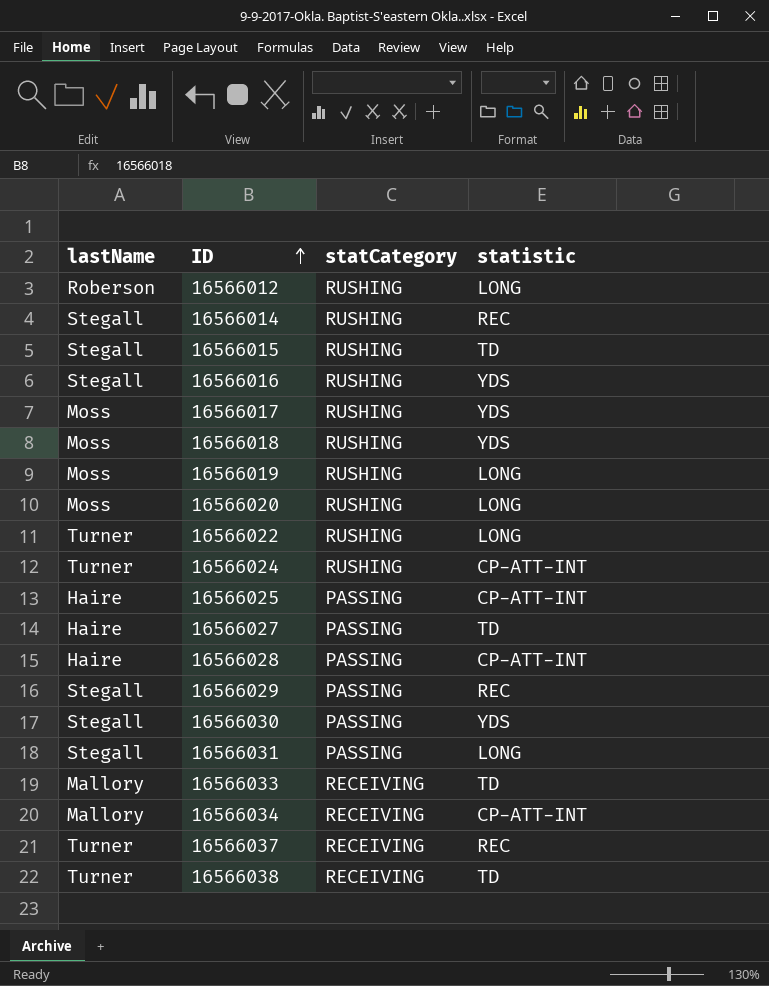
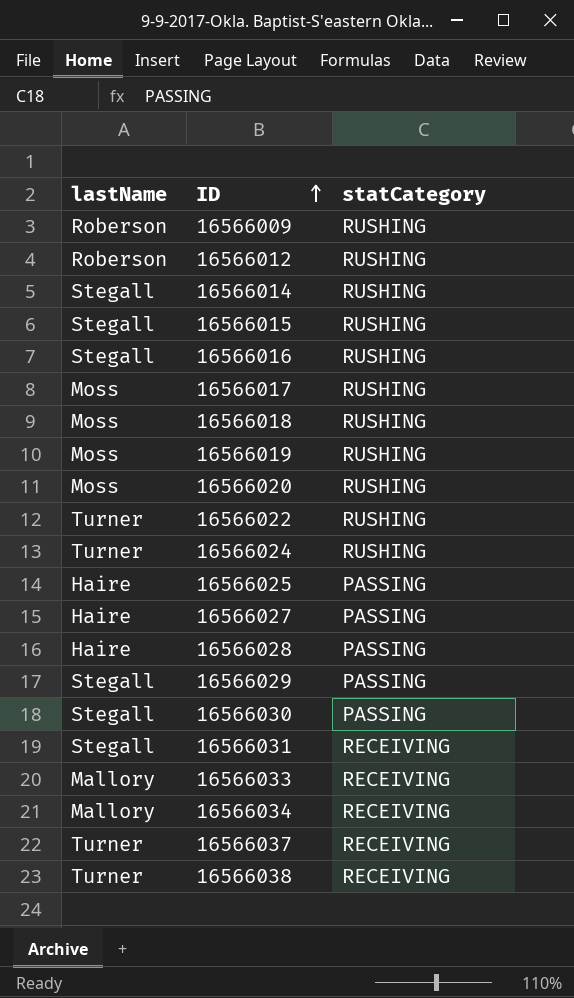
column statistic | position: 4 -> none
row 16566009: none -> Roberson | RUSHING
16566031 | statCategory: PASSING -> RECEIVING

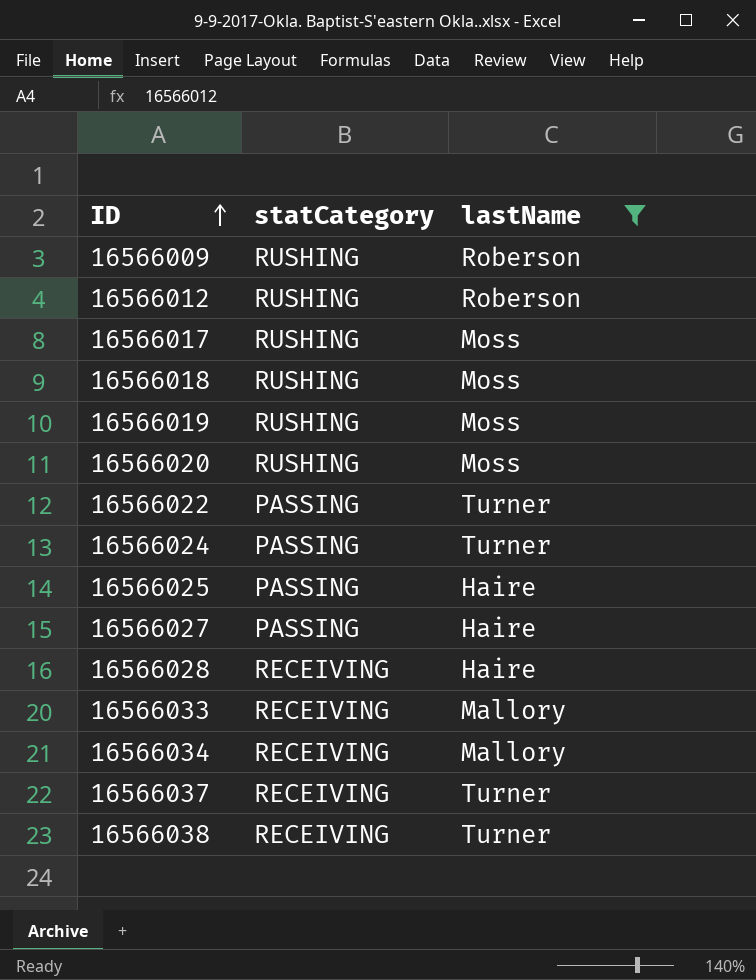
filter: none -> lastName != Stegall
column lastName | position: 1 -> 3
16566022 | statCategory: RUSHING -> PASSING
16566024 | statCategory: RUSHING -> PASSING
16566028 | statCategory: PASSING -> RECEIVING

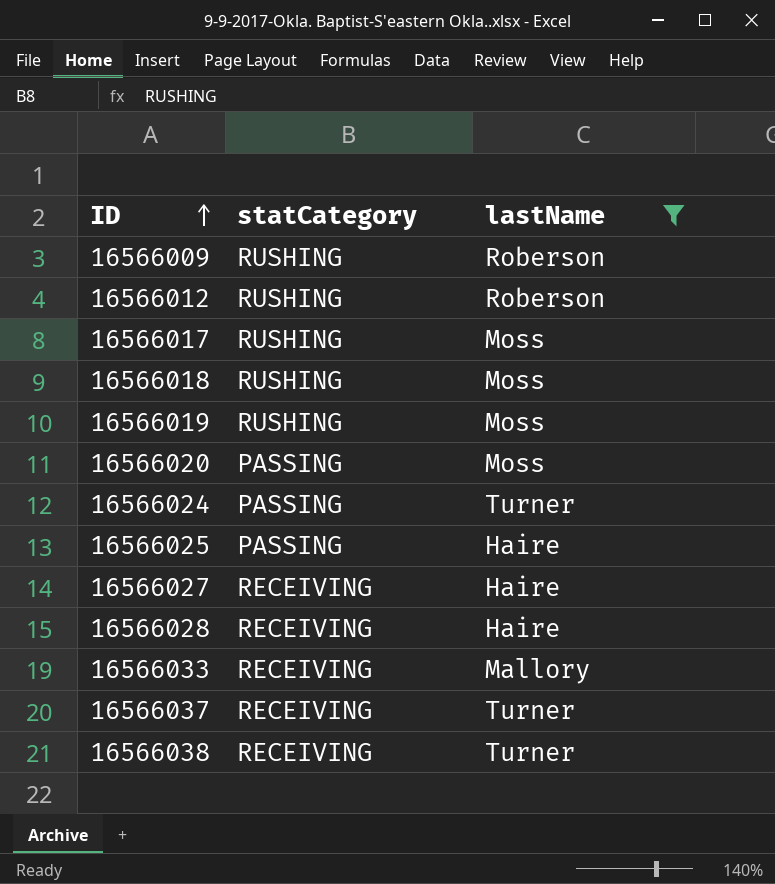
row 16566022: PASSING | Turner -> none
row 16566034: RECEIVING | Mallory -> none
16566020 | statCategory: RUSHING -> PASSING
16566027 | statCategory: PASSING -> RECEIVING

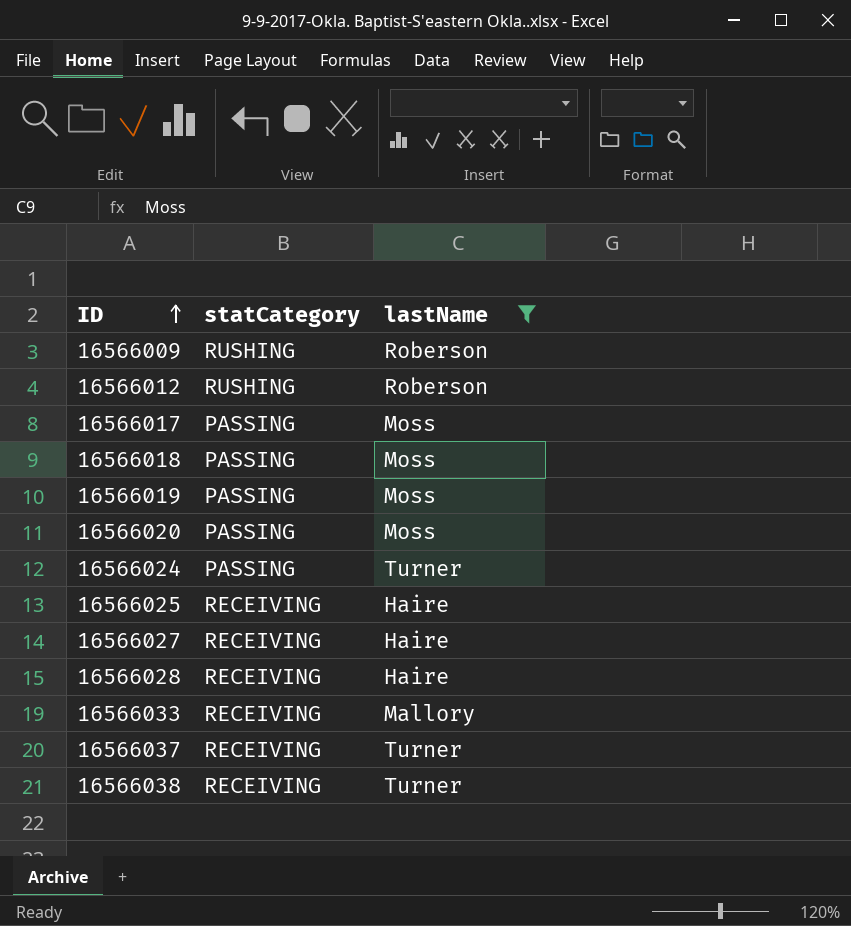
16566017 | statCategory: RUSHING -> PASSING
16566018 | statCategory: RUSHING -> PASSING
16566019 | statCategory: RUSHING -> PASSING
16566025 | statCategory: PASSING -> RECEIVING

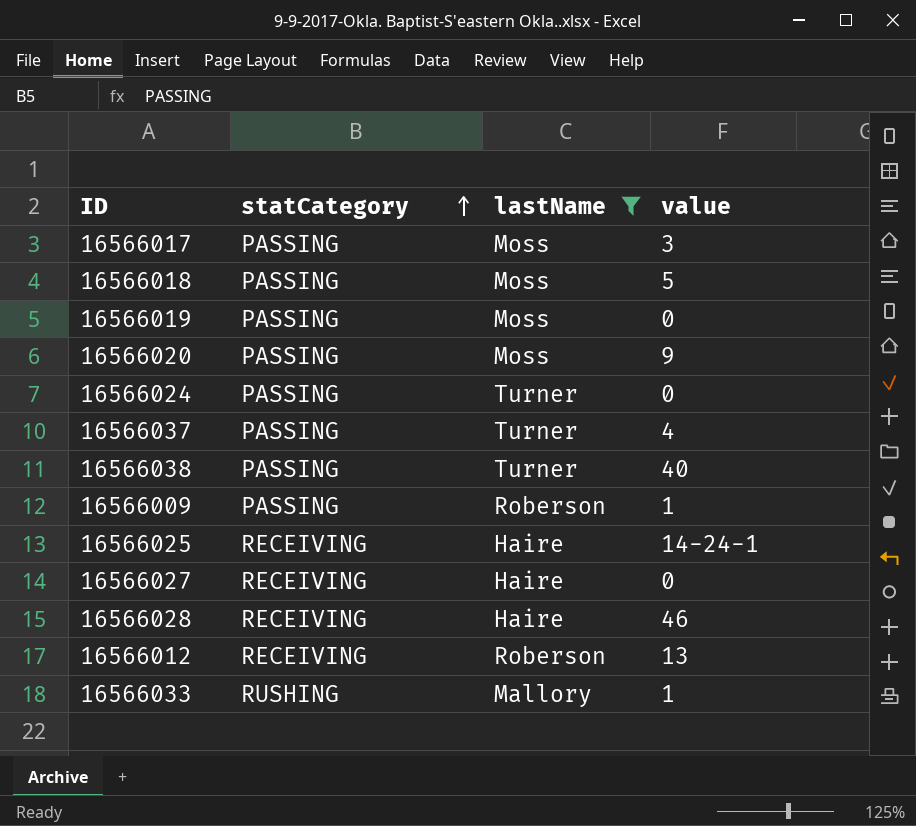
row order: ID ascending -> statCategory ascending
column value | position: none -> 4
16566037 | statCategory: RECEIVING -> PASSING
16566038 | statCategory: RECEIVING -> PASSING
16566009 | statCategory: RUSHING -> PASSING
16566012 | statCategory: RUSHING -> RECEIVING
16566033 | statCategory: RECEIVING -> RUSHING

